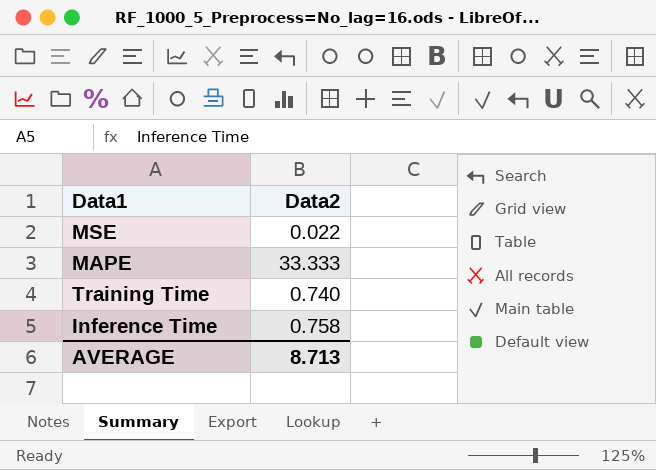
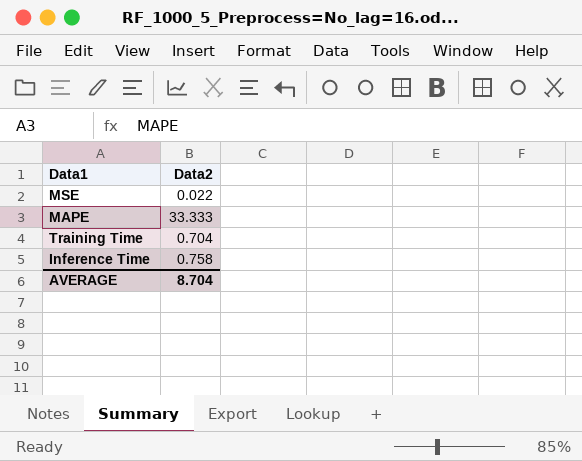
Training Time | Data2: 0.740 -> 0.704
AVERAGE | Data2: 8.713 -> 8.704

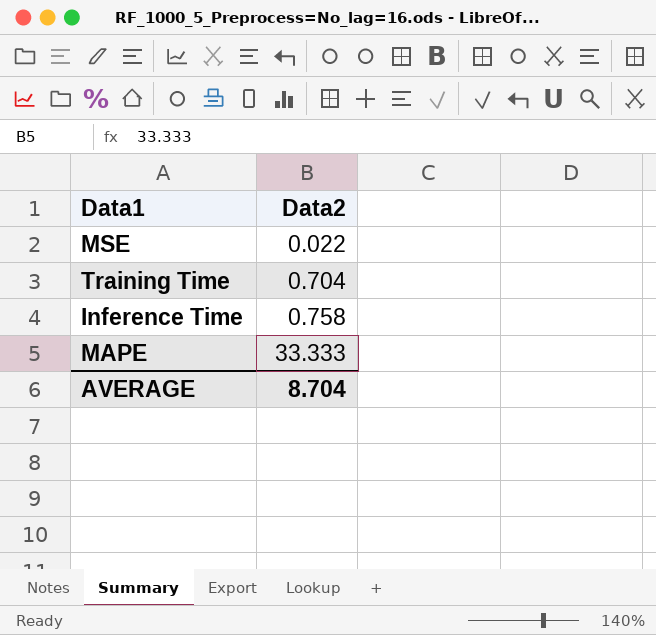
row order: none -> Data2 ascending

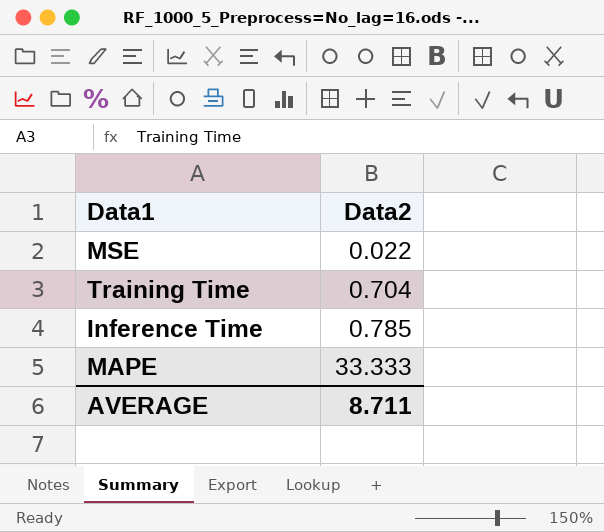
Inference Time | Data2: 0.758 -> 0.785
AVERAGE | Data2: 8.704 -> 8.711

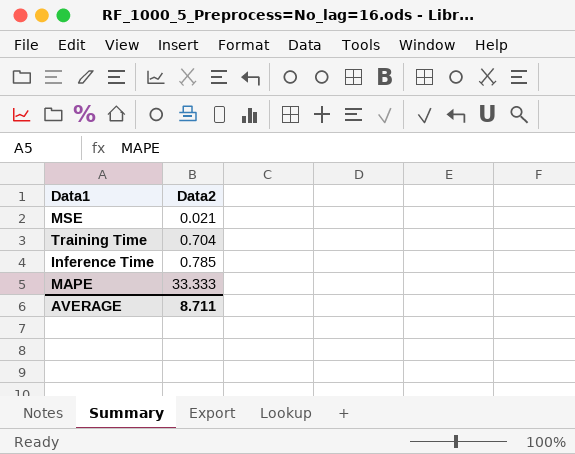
MSE | Data2: 0.022 -> 0.021

